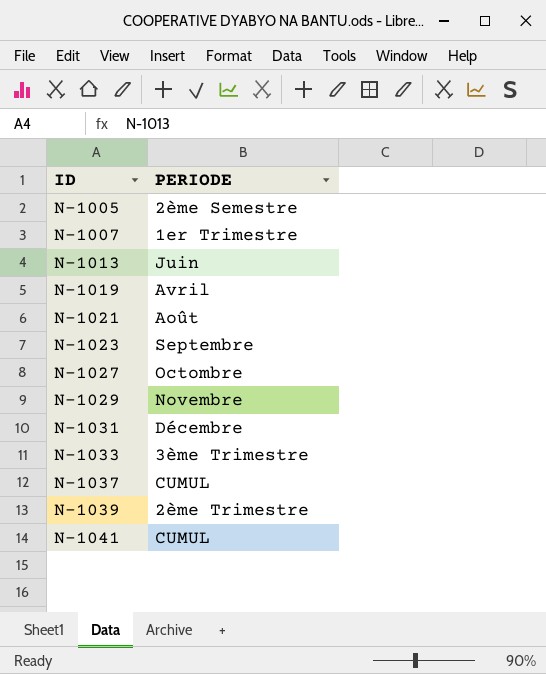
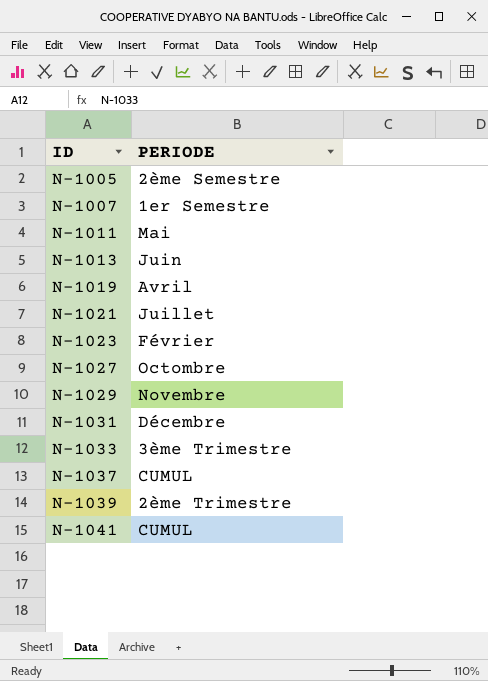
N-1007 | PERIODE: 1er Trimestre -> 1er Semestre
row N-1011: none -> Mai
N-1021 | PERIODE: Août -> Juillet
N-1023 | PERIODE: Septembre -> Février

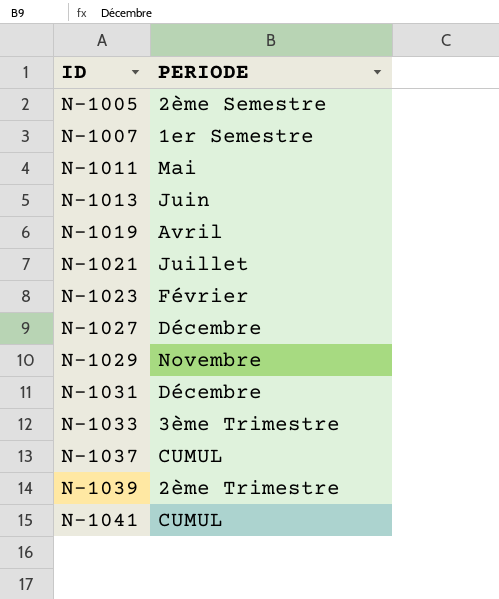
N-1027 | PERIODE: Octombre -> Décembre

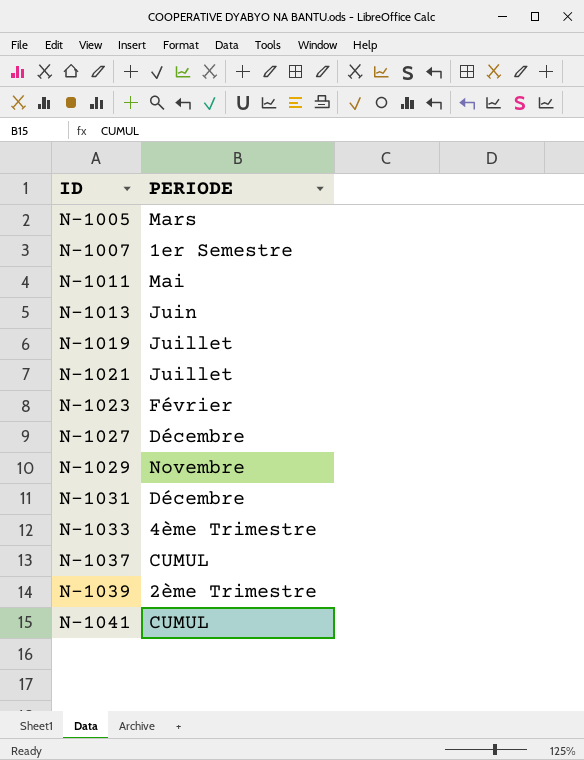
N-1005 | PERIODE: 2ème Semestre -> Mars
N-1019 | PERIODE: Avril -> Juillet
N-1033 | PERIODE: 3ème Trimestre -> 4ème Trimestre

